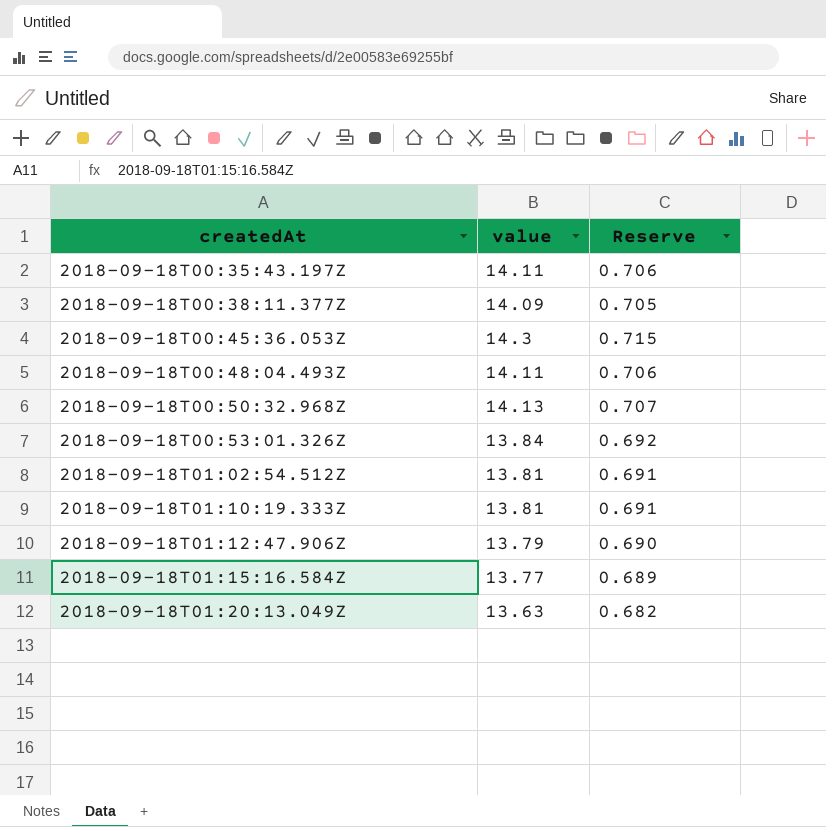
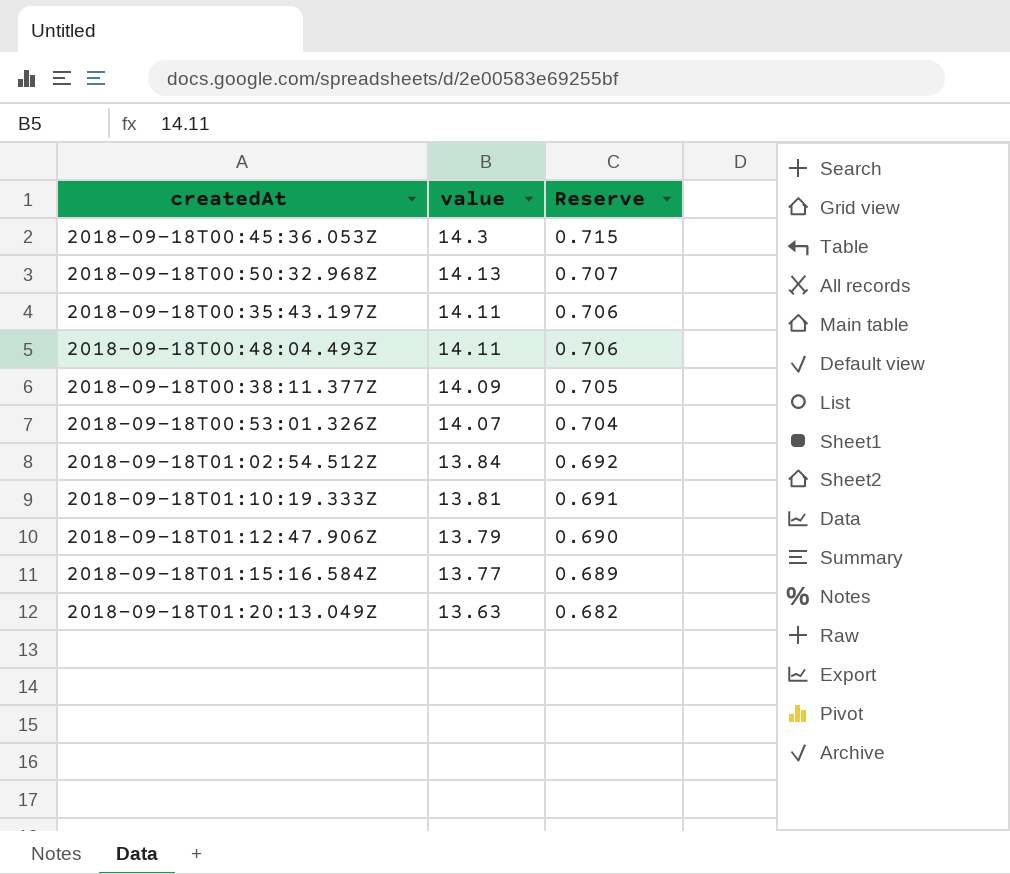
row order: createdAt ascending -> value descending
2018-09-18T00:53:01.326Z | value: 13.84 -> 14.07
2018-09-18T00:53:01.326Z | Reserve: 0.692 -> 0.704
2018-09-18T01:02:54.512Z | value: 13.81 -> 13.84
2018-09-18T01:02:54.512Z | Reserve: 0.691 -> 0.692

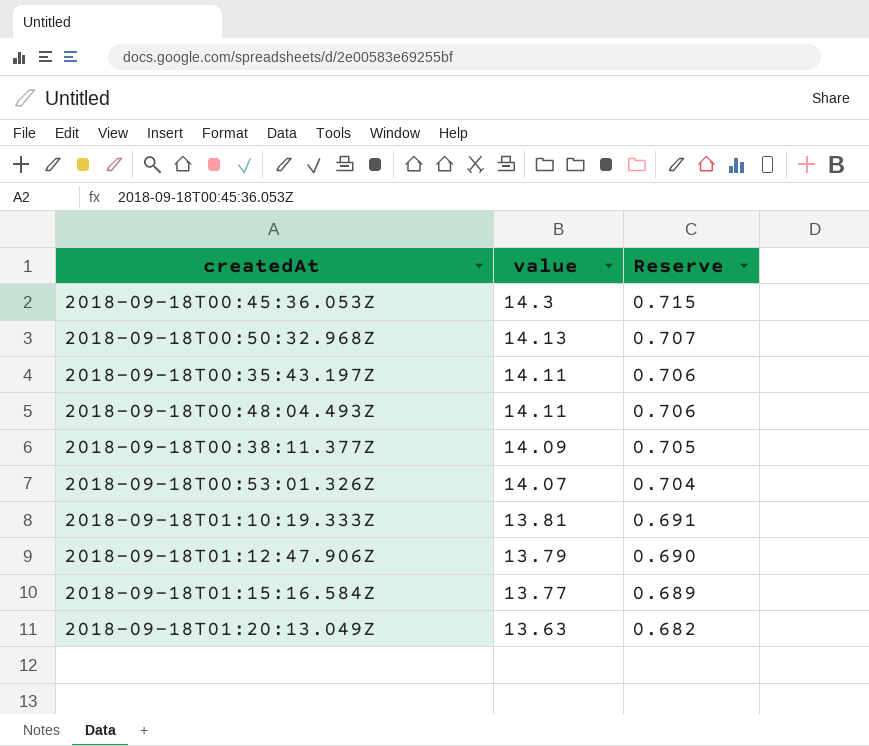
row 2018-09-18T01:02:54.512Z: 13.84 | 0.692 -> none

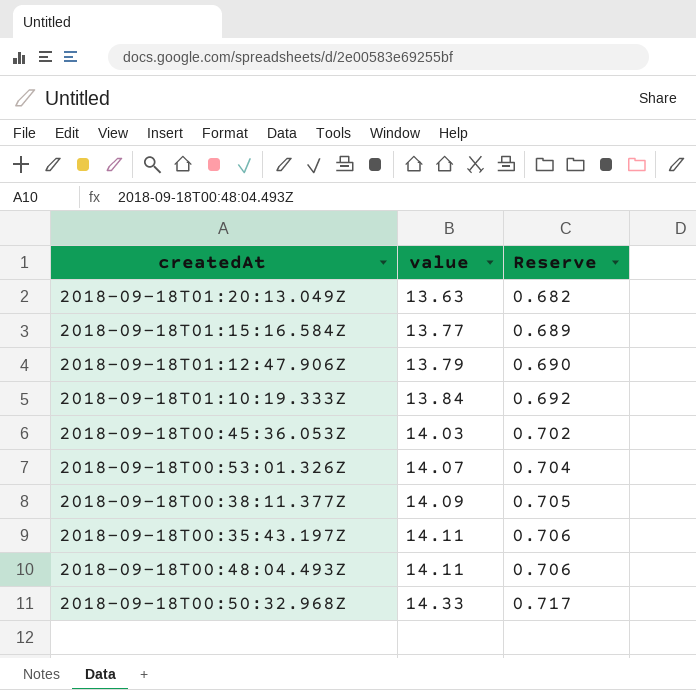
row order: value descending -> value ascending
2018-09-18T01:10:19.333Z | value: 13.81 -> 13.84
2018-09-18T01:10:19.333Z | Reserve: 0.691 -> 0.692
2018-09-18T00:45:36.053Z | value: 14.3 -> 14.03
2018-09-18T00:45:36.053Z | Reserve: 0.715 -> 0.702
2018-09-18T00:50:32.968Z | value: 14.13 -> 14.33
2018-09-18T00:50:32.968Z | Reserve: 0.707 -> 0.717

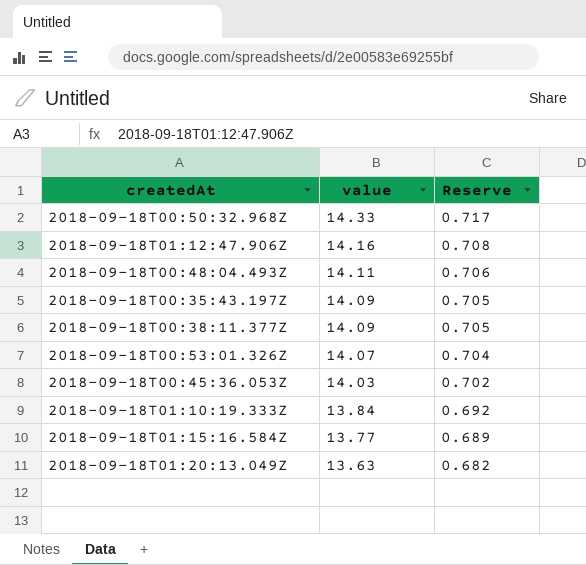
row order: value ascending -> value descending
2018-09-18T01:12:47.906Z | value: 13.79 -> 14.16
2018-09-18T01:12:47.906Z | Reserve: 0.690 -> 0.708
2018-09-18T00:35:43.197Z | value: 14.11 -> 14.09
2018-09-18T00:35:43.197Z | Reserve: 0.706 -> 0.705

